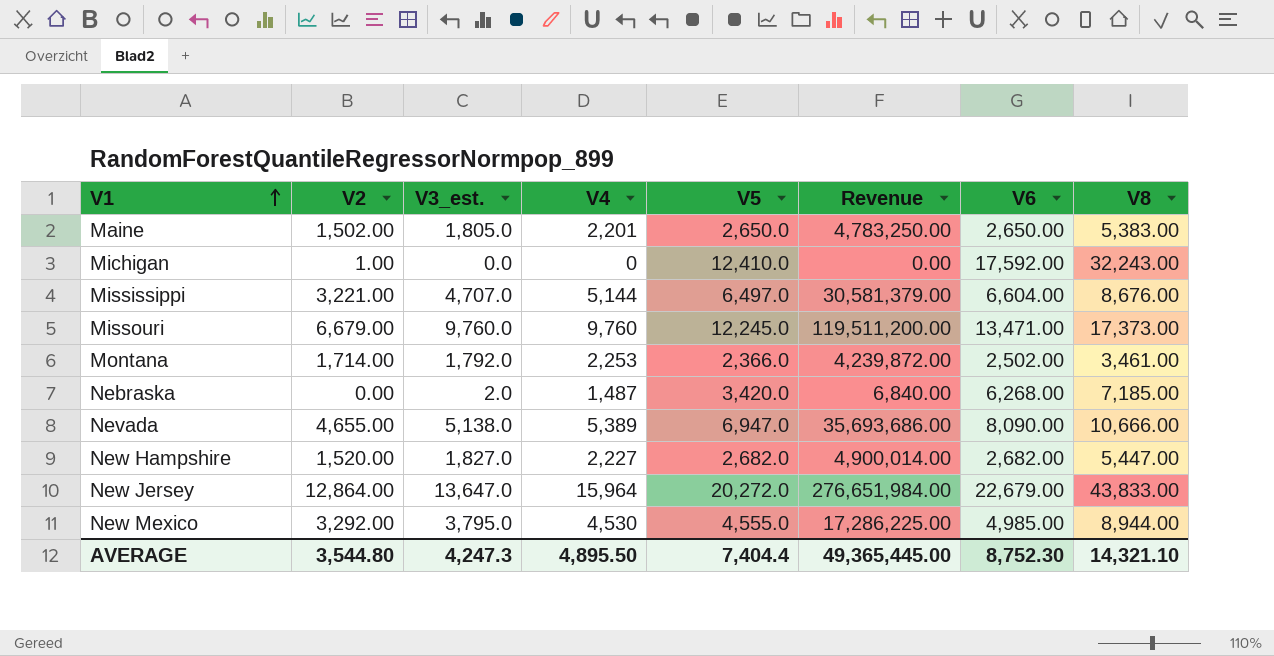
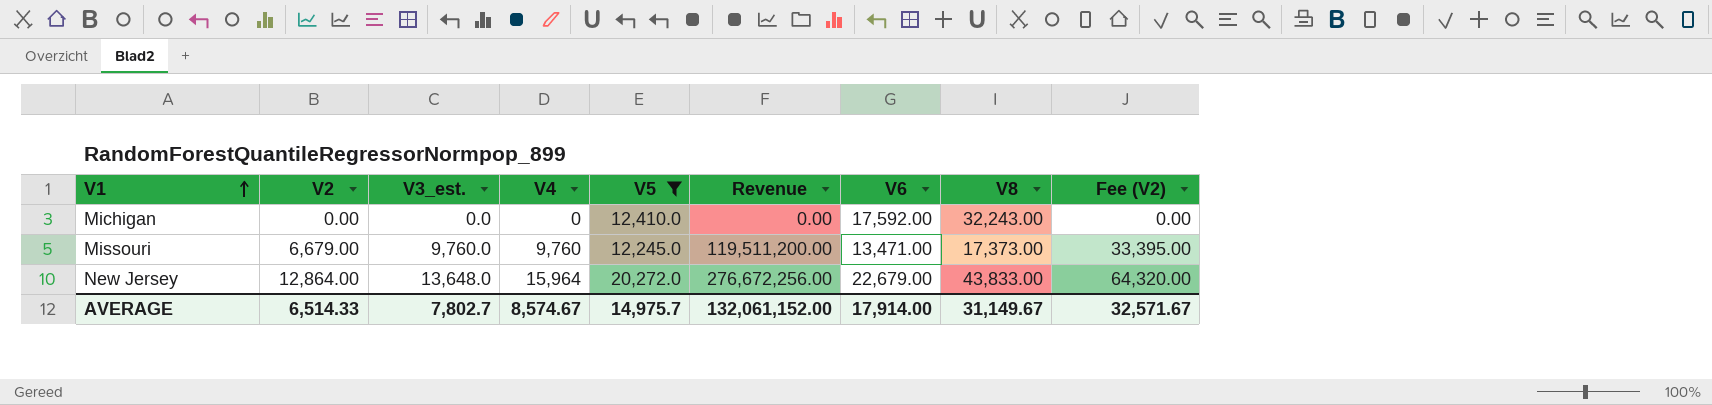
filter: none -> V5 >= 12,245.0
column Fee (V2) | formula: none -> [V2] * 5
Michigan | V2: 1.00 -> 0.00
New Jersey | V3_est.: 13,647.0 -> 13,648.0
New Jersey | Revenue: 276,651,984.00 -> 276,672,256.00
AVERAGE | V2: 3,544.80 -> 6,514.33
AVERAGE | V3_est.: 4,247.3 -> 7,802.7
AVERAGE | V4: 4,895.50 -> 8,574.67
AVERAGE | V5: 7,404.4 -> 14,975.7
AVERAGE | Revenue: 49,365,445.00 -> 132,061,152.00
AVERAGE | V6: 8,752.30 -> 17,914.00
AVERAGE | V8: 14,321.10 -> 31,149.67

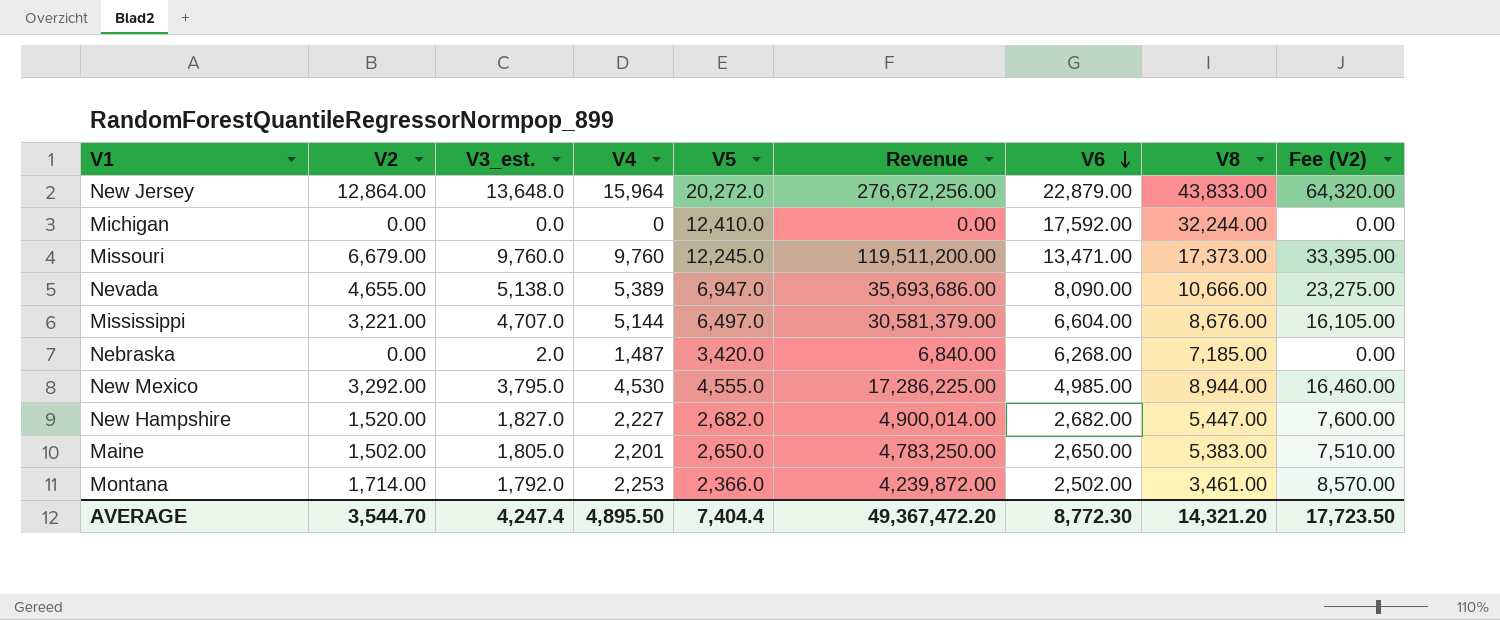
filter: V5 >= 12,245.0 -> none
row order: V1 ascending -> V6 descending
New Jersey | V6: 22,679.00 -> 22,879.00
Michigan | V8: 32,243.00 -> 32,244.00
AVERAGE | V2: 6,514.33 -> 3,544.70
AVERAGE | V3_est.: 7,802.7 -> 4,247.4
AVERAGE | V4: 8,574.67 -> 4,895.50
AVERAGE | V5: 14,975.7 -> 7,404.4
AVERAGE | Revenue: 132,061,152.00 -> 49,367,472.20
AVERAGE | V6: 17,914.00 -> 8,772.30
AVERAGE | V8: 31,149.67 -> 14,321.20
AVERAGE | Fee (V2): 32,571.67 -> 17,723.50

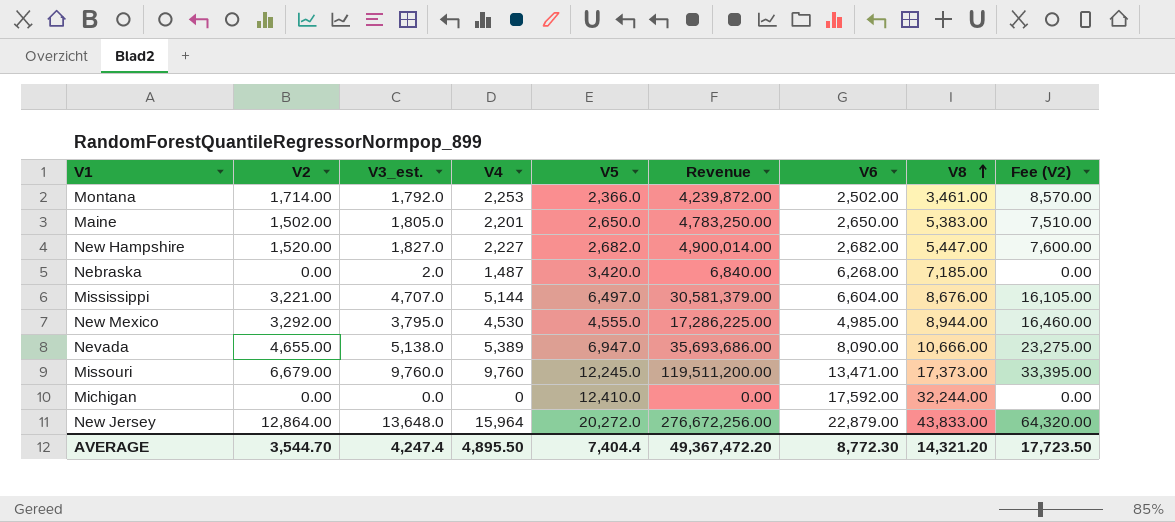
row order: V6 descending -> V8 ascending

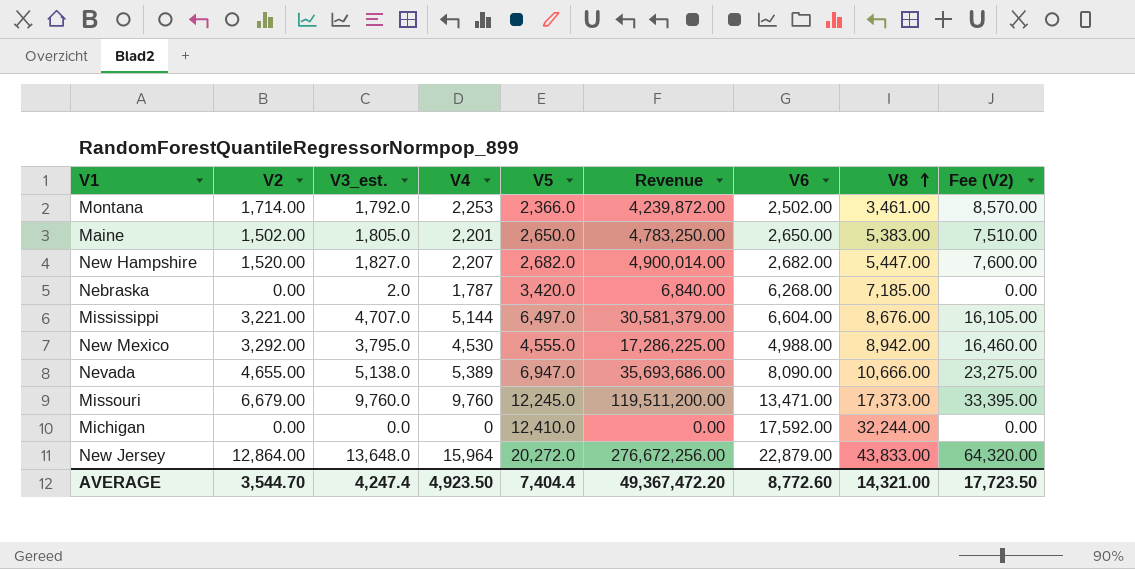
New Hampshire | V4: 2,227 -> 2,207
Nebraska | V4: 1,487 -> 1,787
New Mexico | V6: 4,985.00 -> 4,988.00
New Mexico | V8: 8,944.00 -> 8,942.00
AVERAGE | V4: 4,895.50 -> 4,923.50
AVERAGE | V6: 8,772.30 -> 8,772.60
AVERAGE | V8: 14,321.20 -> 14,321.00

